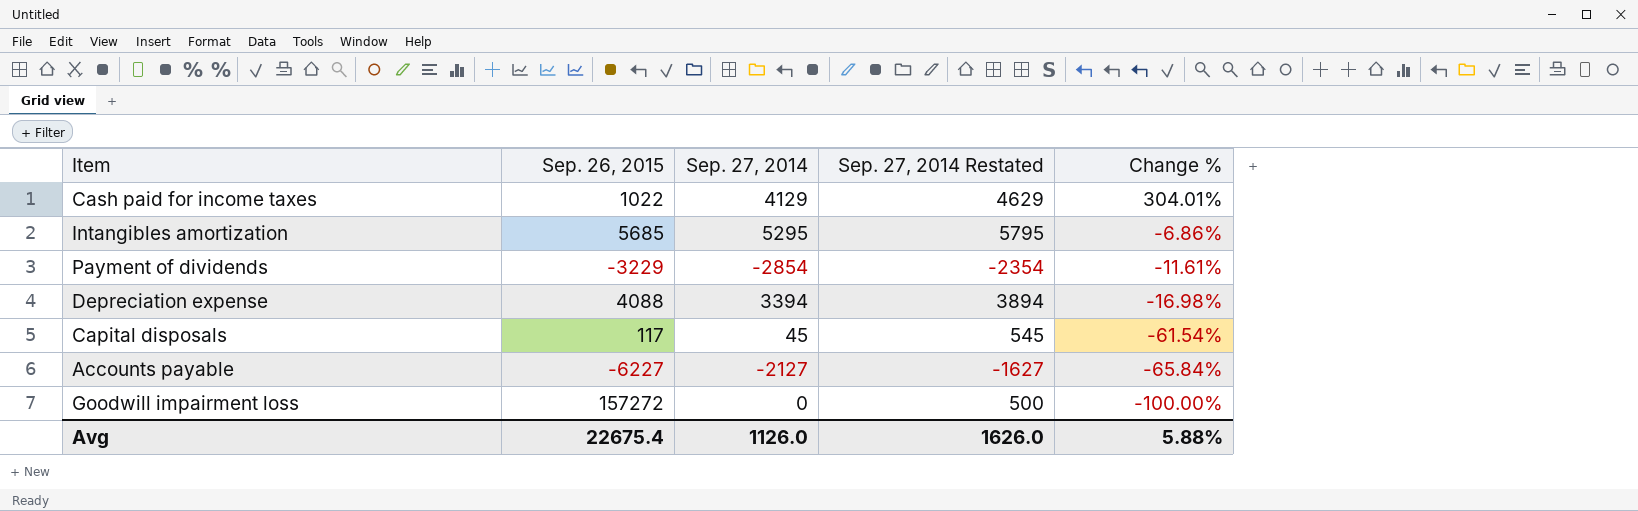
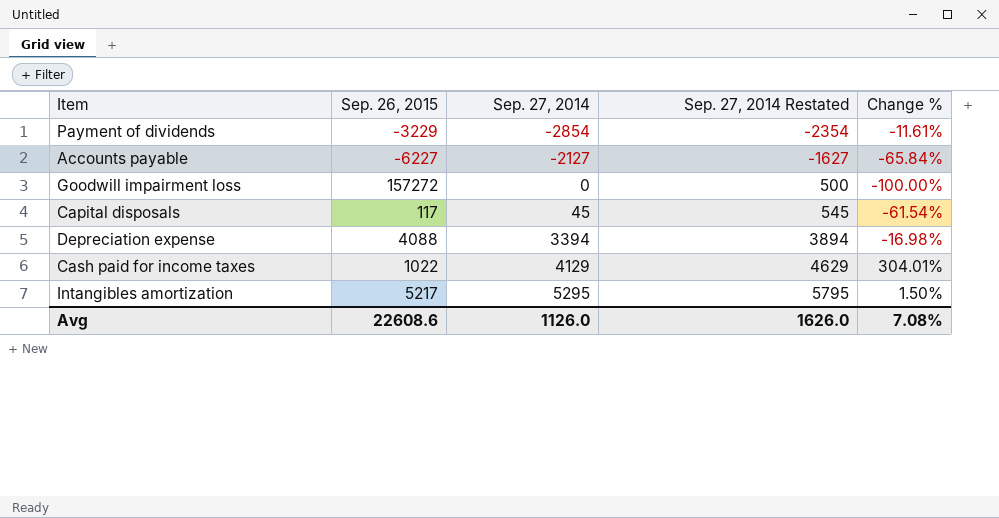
row order: Change % descending -> Sep. 27, 2014 ascending
Intangibles amortization | Sep. 26, 2015: 5685 -> 5217
Intangibles amortization | Change %: -6.86% -> 1.50%
Avg | Sep. 26, 2015: 22675.4 -> 22608.6
Avg | Change %: 5.88% -> 7.08%

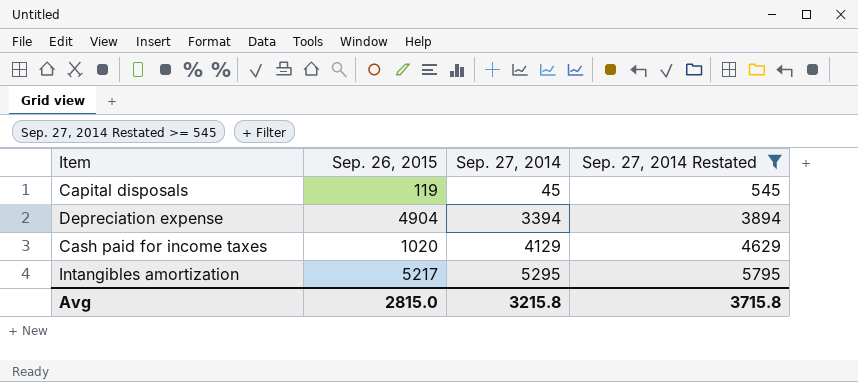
filter: none -> Sep. 27, 2014 Restated >= 545
column Change % | formula: ([Sep. 27, 2014] - [Sep. 26, 2015]) / [Sep. 26, 2015] -> none
Capital disposals | Sep. 26, 2015: 117 -> 119
Depreciation expense | Sep. 26, 2015: 4088 -> 4904
Cash paid for income taxes | Sep. 26, 2015: 1022 -> 1020
Avg | Sep. 26, 2015: 22608.6 -> 2815.0
Avg | Sep. 27, 2014: 1126.0 -> 3215.8
Avg | Sep. 27, 2014 Restated: 1626.0 -> 3715.8

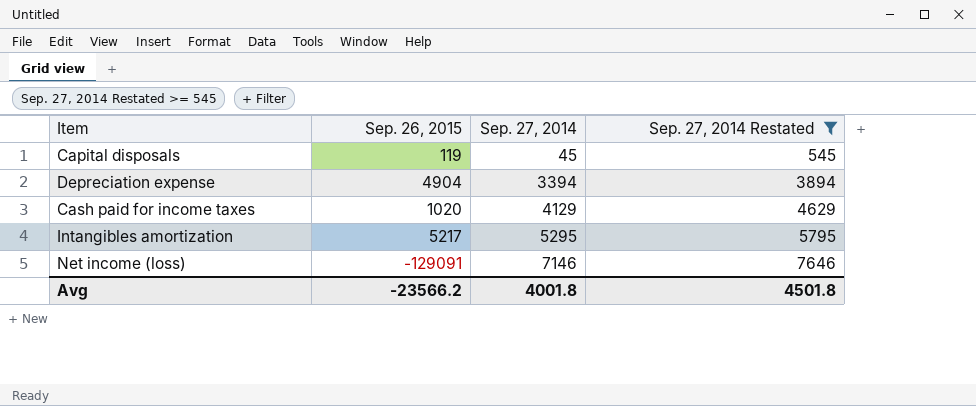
row Net income (loss): none -> -129091 | 7146 | 7646
Avg | Sep. 26, 2015: 2815.0 -> -23566.2
Avg | Sep. 27, 2014: 3215.8 -> 4001.8
Avg | Sep. 27, 2014 Restated: 3715.8 -> 4501.8

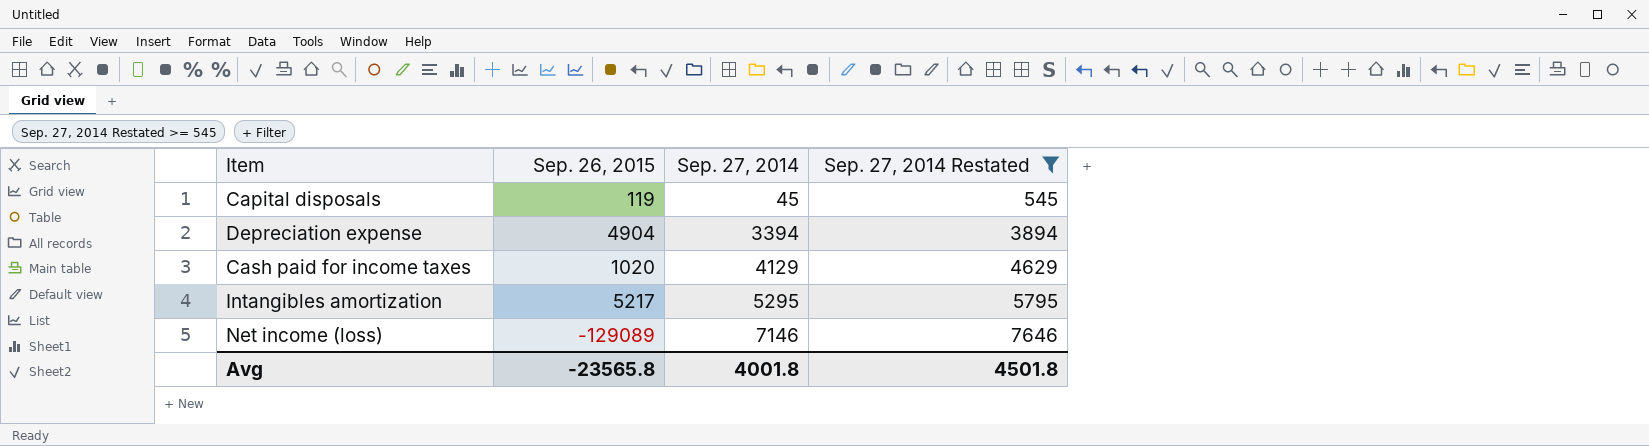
Net income (loss) | Sep. 26, 2015: -129091 -> -129089
Avg | Sep. 26, 2015: -23566.2 -> -23565.8

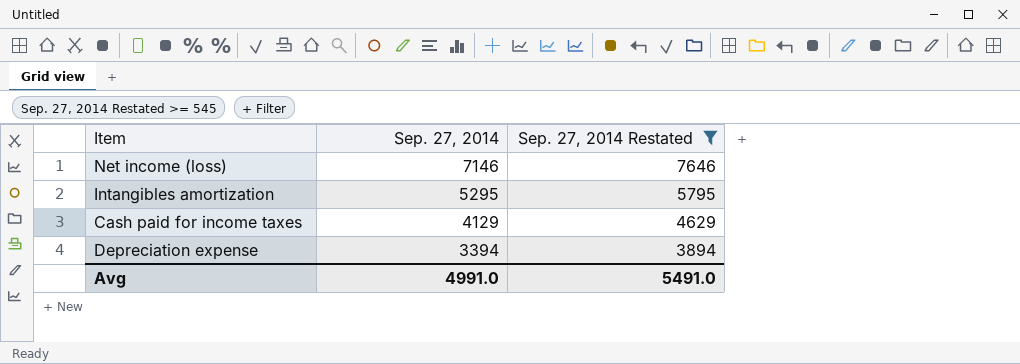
row order: Sep. 27, 2014 ascending -> Sep. 27, 2014 descending
column Sep. 26, 2015 | position: 2 -> none
row Capital disposals: 119 | 45 | 545 -> none
Avg | Sep. 27, 2014: 4001.8 -> 4991.0
Avg | Sep. 27, 2014 Restated: 4501.8 -> 5491.0

